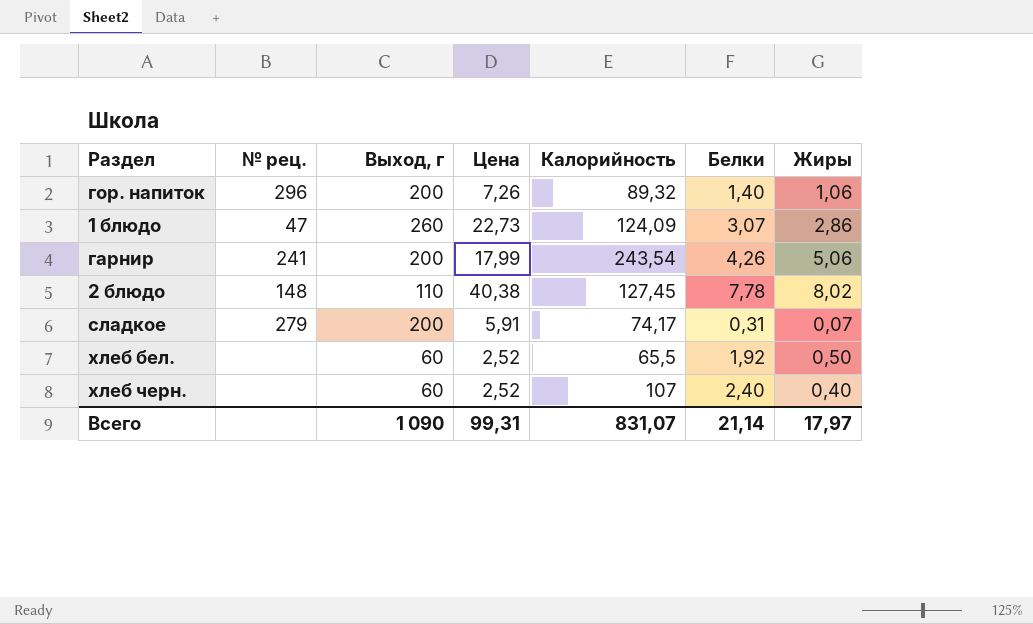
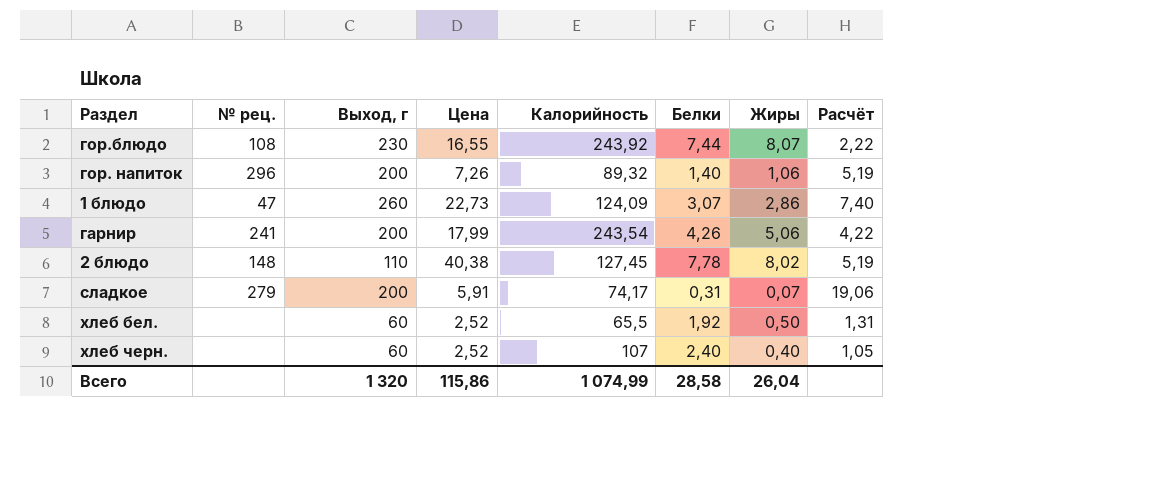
column Расчёт | formula: none -> [Цена] / [Белки]
row гор.блюдо: none -> 108 | 230 | 16,55 | 243,92 | 7,44 | 8,07 | 2,22
Всего | Выход, г: 1 090 -> 1 320
Всего | Цена: 99,31 -> 115,86
Всего | Калорийность: 831,07 -> 1 074,99
Всего | Белки: 21,14 -> 28,58
Всего | Жиры: 17,97 -> 26,04

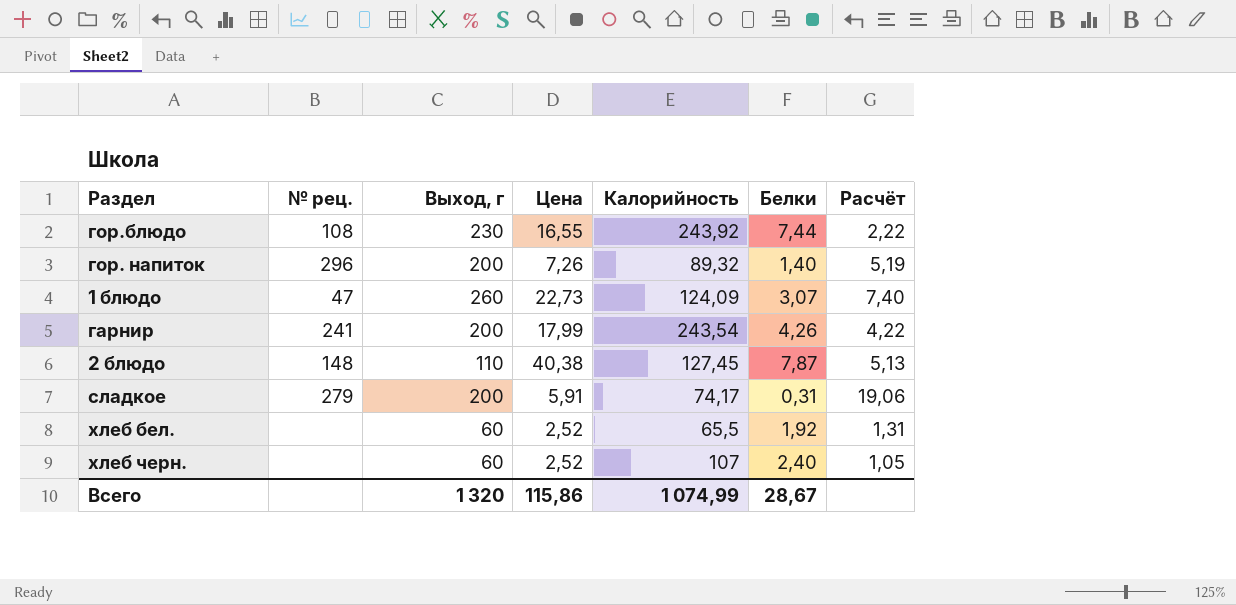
column Жиры | position: 7 -> none
2 блюдо | Белки: 7,78 -> 7,87
2 блюдо | Расчёт: 5,19 -> 5,13
Всего | Белки: 28,58 -> 28,67

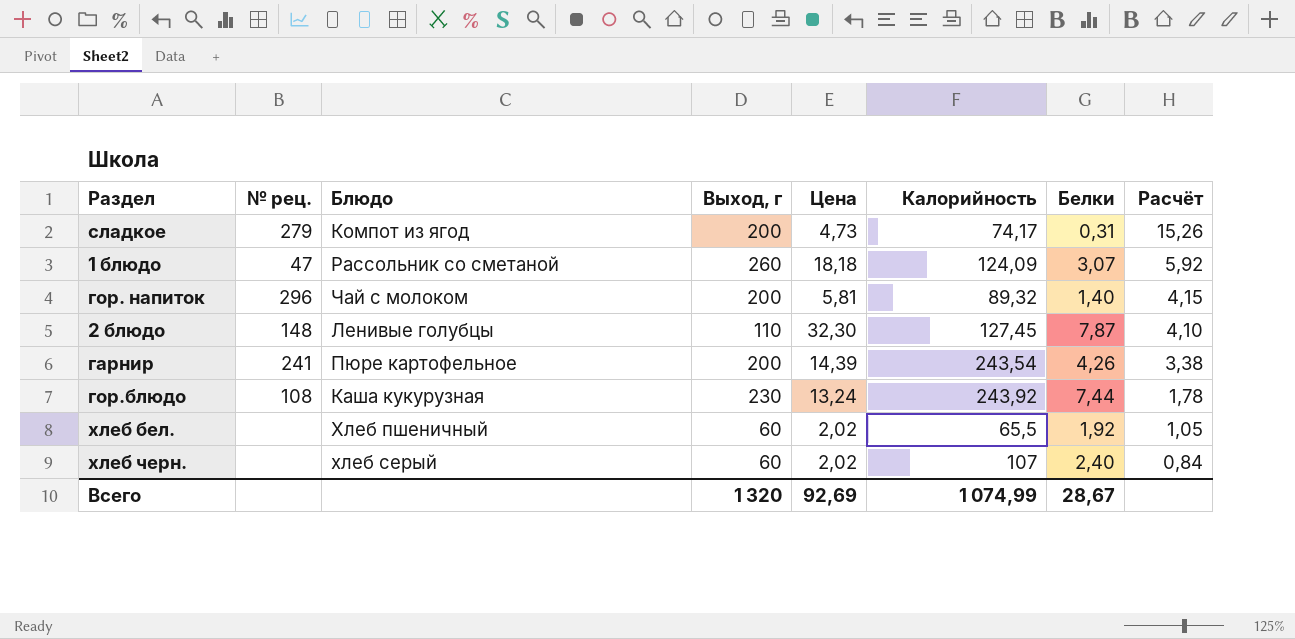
row order: none -> Расчёт descending
column Блюдо | position: none -> 3
сладкое | Цена: 5,91 -> 4,73
сладкое | Расчёт: 19,06 -> 15,26
1 блюдо | Цена: 22,73 -> 18,18
1 блюдо | Расчёт: 7,40 -> 5,92
гор. напиток | Цена: 7,26 -> 5,81
гор. напиток | Расчёт: 5,19 -> 4,15
2 блюдо | Цена: 40,38 -> 32,30
2 блюдо | Расчёт: 5,13 -> 4,10
гарнир | Цена: 17,99 -> 14,39
гарнир | Расчёт: 4,22 -> 3,38
гор.блюдо | Цена: 16,55 -> 13,24
гор.блюдо | Расчёт: 2,22 -> 1,78
хлеб бел. | Цена: 2,52 -> 2,02
хлеб бел. | Расчёт: 1,31 -> 1,05
хлеб черн. | Цена: 2,52 -> 2,02
хлеб черн. | Расчёт: 1,05 -> 0,84
Всего | Цена: 115,86 -> 92,69

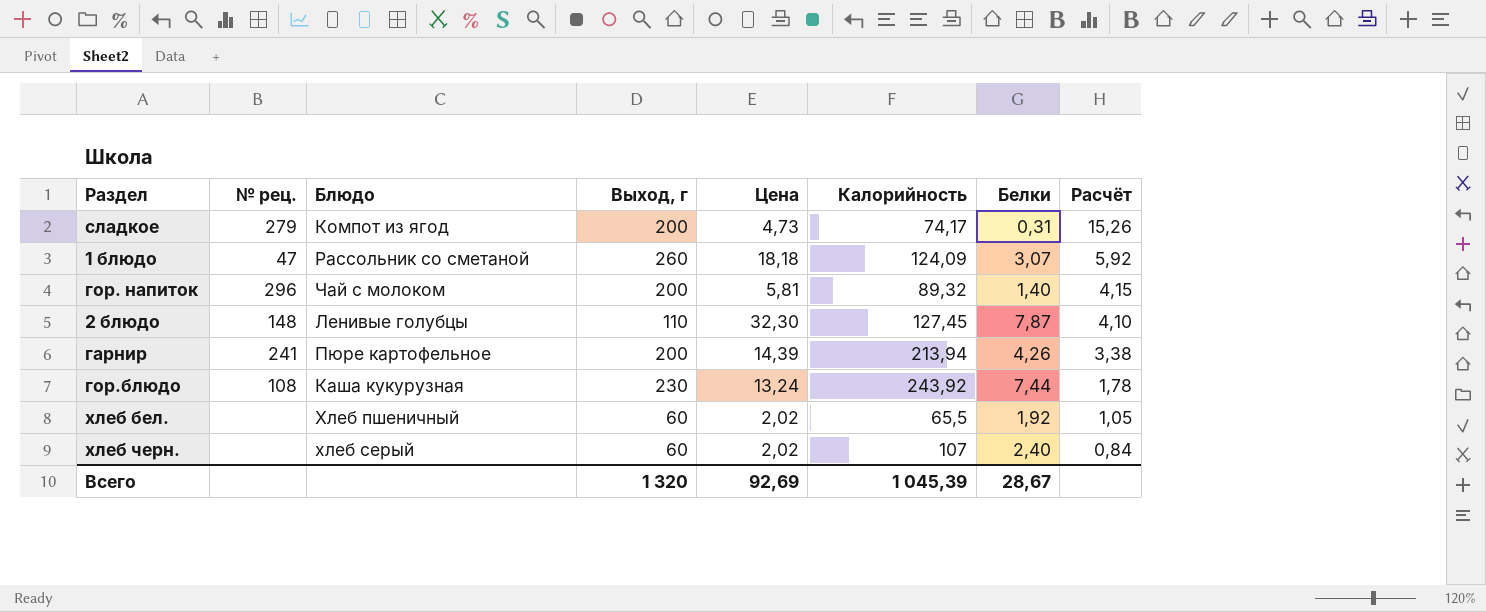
гарнир | Калорийность: 243,54 -> 213,94
Всего | Калорийность: 1 074,99 -> 1 045,39

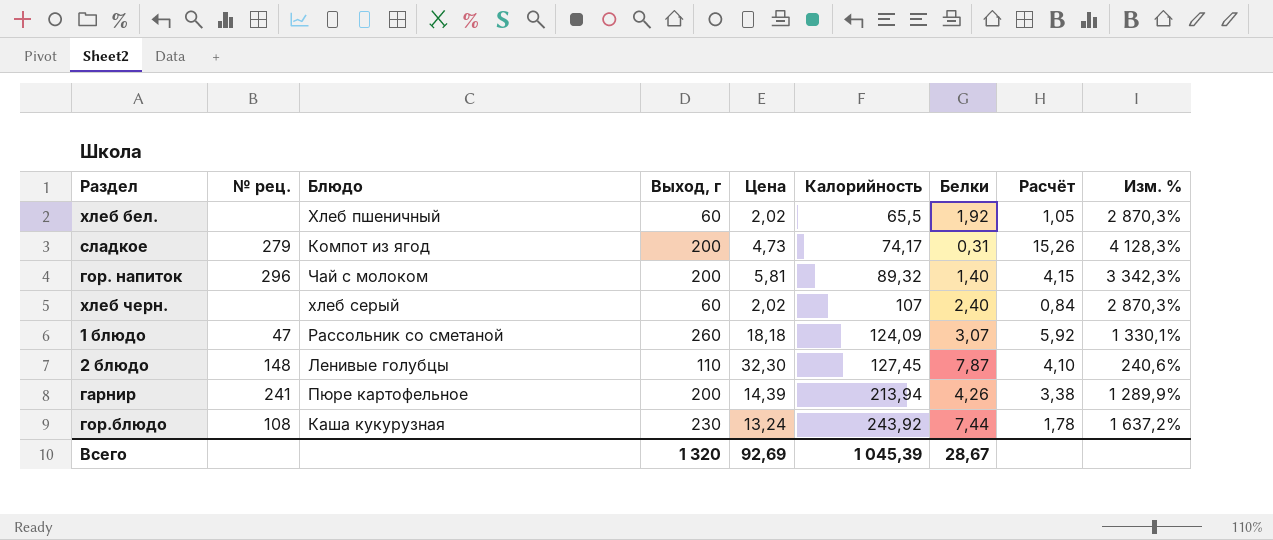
row order: Расчёт descending -> Калорийность ascending
column Изм. % | formula: none -> ([Выход, г] - [Цена]) / [Цена]

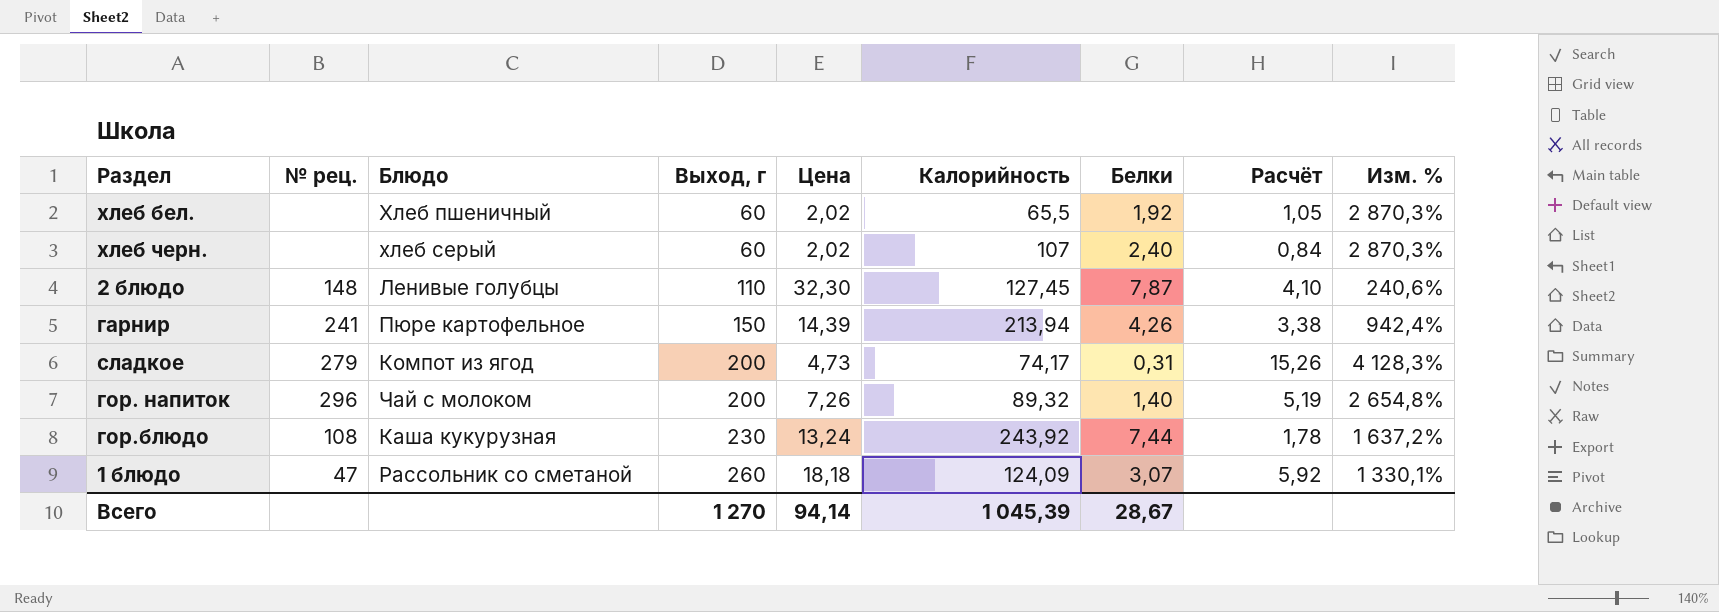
row order: Калорийность ascending -> Выход, г ascending
гарнир | Выход, г: 200 -> 150
гарнир | Изм. %: 1 289,9% -> 942,4%
гор. напиток | Цена: 5,81 -> 7,26
гор. напиток | Расчёт: 4,15 -> 5,19
гор. напиток | Изм. %: 3 342,3% -> 2 654,8%
Всего | Выход, г: 1 320 -> 1 270
Всего | Цена: 92,69 -> 94,14

